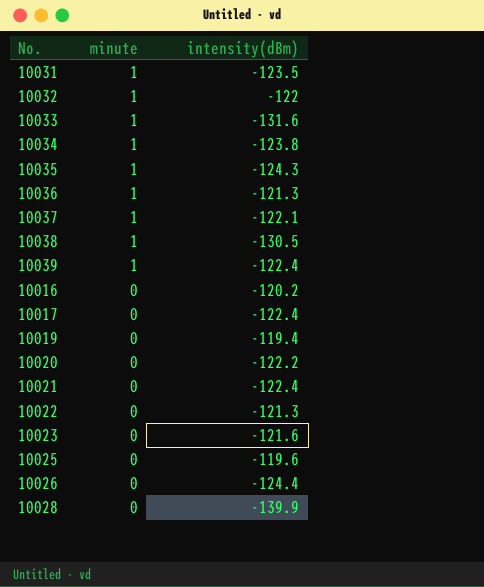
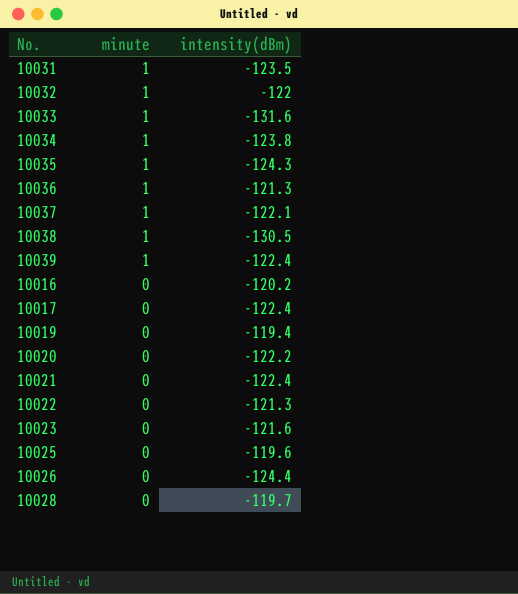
10028 | intensity(dBm): -139.9 -> -119.7

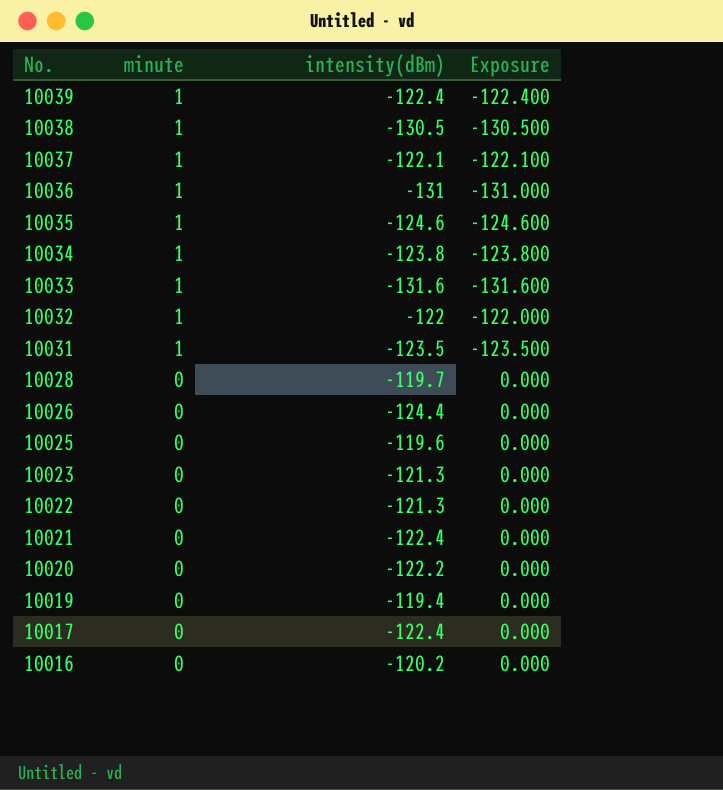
row order: minute descending -> No. descending
column Exposure | formula: none -> [minute] * [intensity(dBm)]
10036 | intensity(dBm): -121.3 -> -131
10035 | intensity(dBm): -124.3 -> -124.6
10023 | intensity(dBm): -121.6 -> -121.3

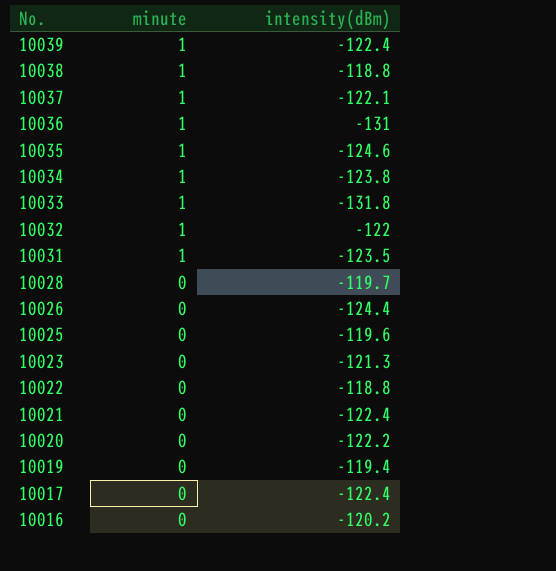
column Exposure | formula: [minute] * [intensity(dBm)] -> none
10038 | intensity(dBm): -130.5 -> -118.8
10033 | intensity(dBm): -131.6 -> -131.8
10022 | intensity(dBm): -121.3 -> -118.8

